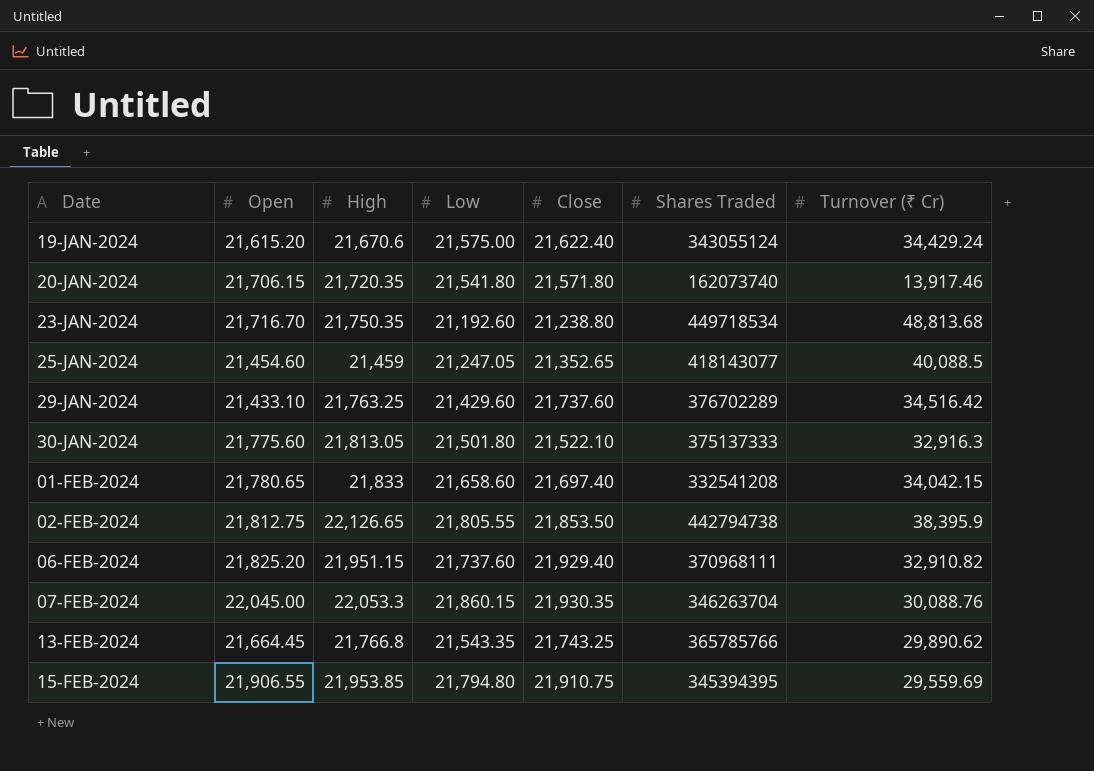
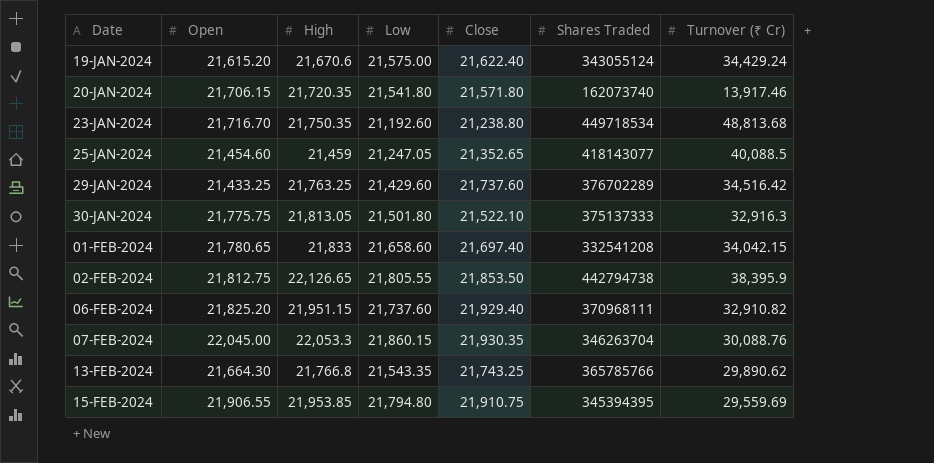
29-JAN-2024 | Open: 21,433.10 -> 21,433.25
30-JAN-2024 | Open: 21,775.60 -> 21,775.75
13-FEB-2024 | Open: 21,664.45 -> 21,664.30

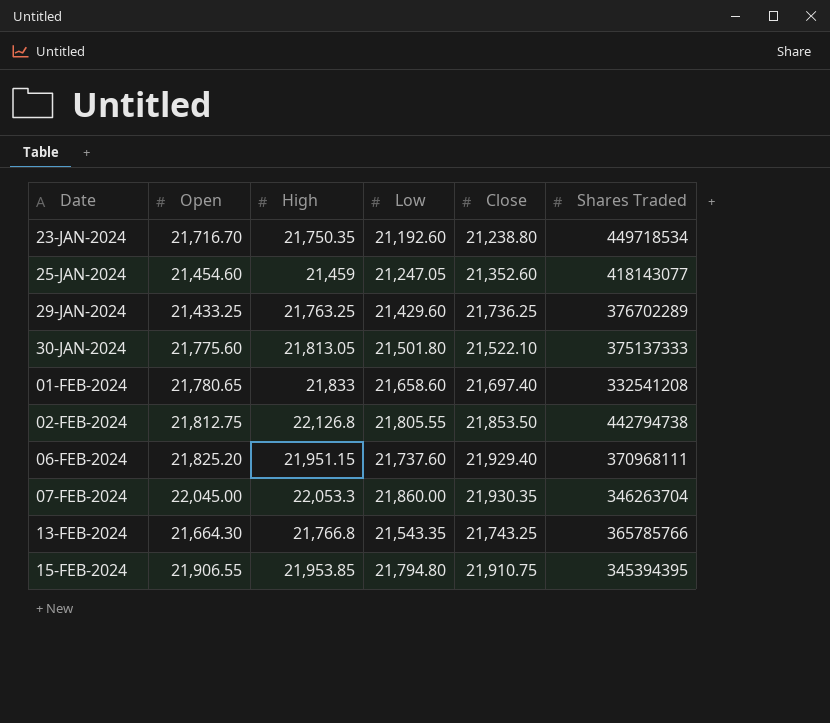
column Turnover (₹ Cr) | position: 7 -> none
row 19-JAN-2024: 21,615.20 | 21,670.6 | 21,575.00 | 21,622.40 | 343055124 | 34,429.24 -> none
row 20-JAN-2024: 21,706.15 | 21,720.35 | 21,541.80 | 21,571.80 | 162073740 | 13,917.46 -> none
25-JAN-2024 | Close: 21,352.65 -> 21,352.60
29-JAN-2024 | Close: 21,737.60 -> 21,736.25
30-JAN-2024 | Open: 21,775.75 -> 21,775.60
02-FEB-2024 | High: 22,126.65 -> 22,126.8
07-FEB-2024 | Low: 21,860.15 -> 21,860.00

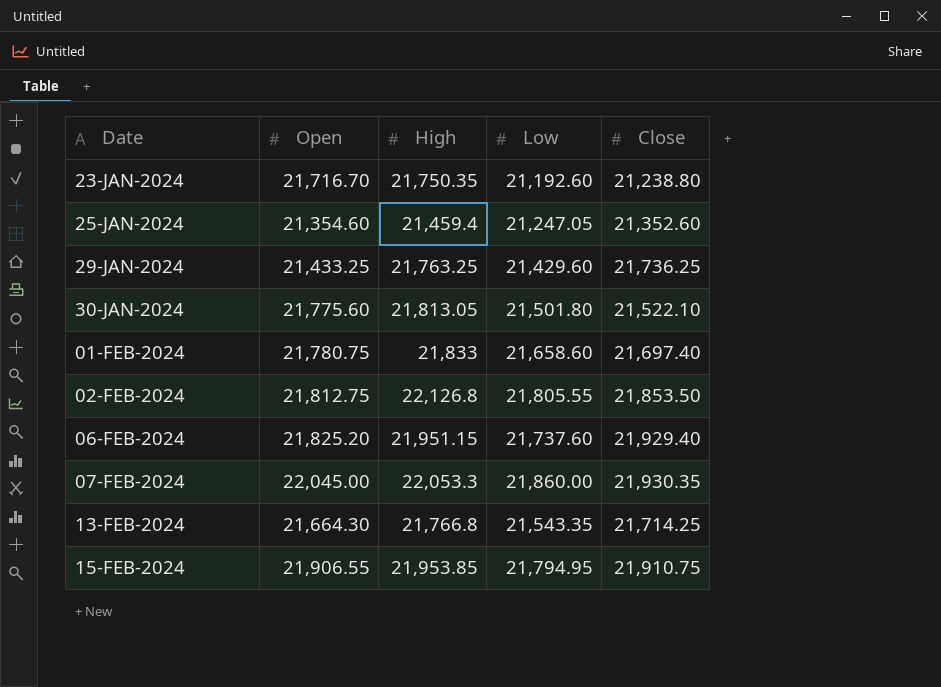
column Shares Traded | position: 6 -> none
25-JAN-2024 | Open: 21,454.60 -> 21,354.60
25-JAN-2024 | High: 21,459 -> 21,459.4
01-FEB-2024 | Open: 21,780.65 -> 21,780.75
13-FEB-2024 | Close: 21,743.25 -> 21,714.25
15-FEB-2024 | Low: 21,794.80 -> 21,794.95

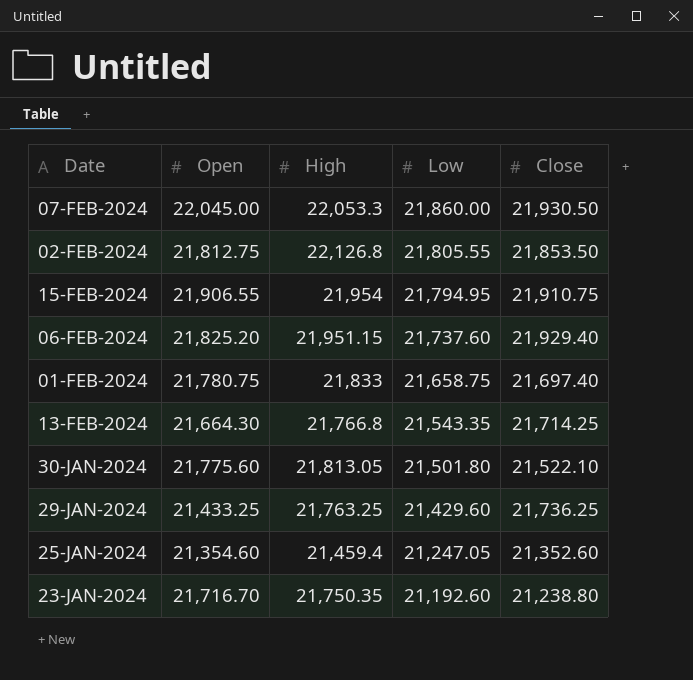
row order: Date ascending -> Low descending
07-FEB-2024 | Close: 21,930.35 -> 21,930.50
15-FEB-2024 | High: 21,953.85 -> 21,954
01-FEB-2024 | Low: 21,658.60 -> 21,658.75

